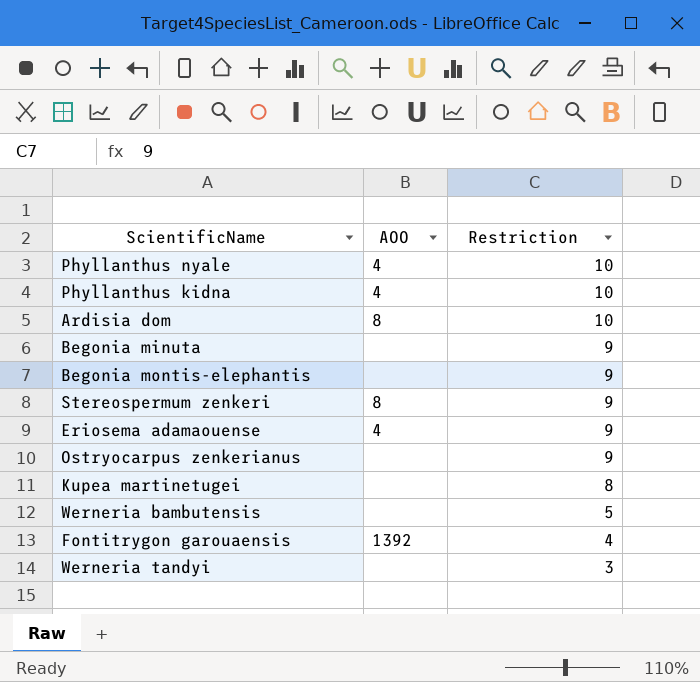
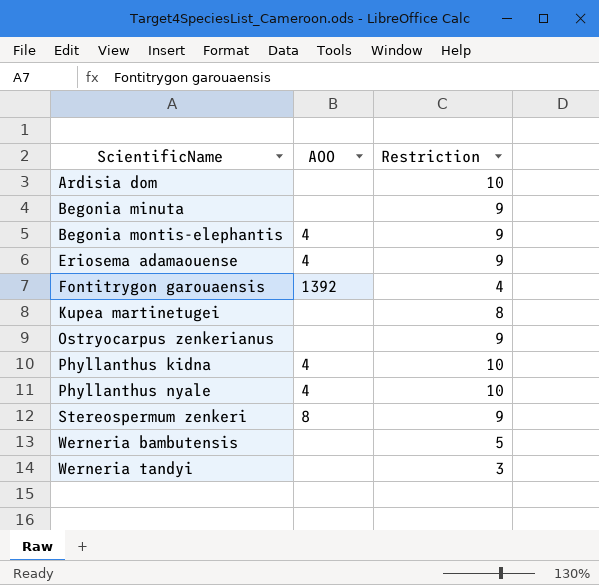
row order: Restriction descending -> ScientificName ascending
Ardisia dom | AOO: 8 -> none
Begonia montis-elephantis | AOO: none -> 4

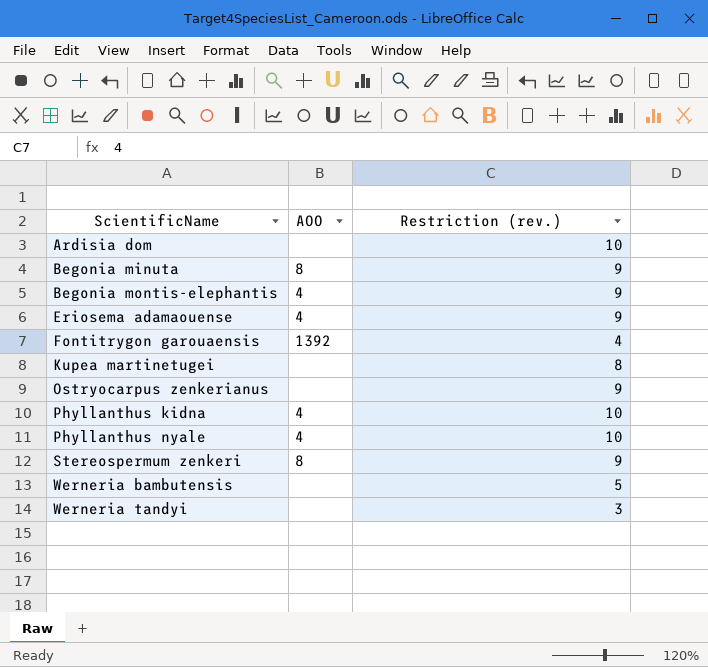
column name: Restriction -> Restriction (rev.)
Begonia minuta | AOO: none -> 8

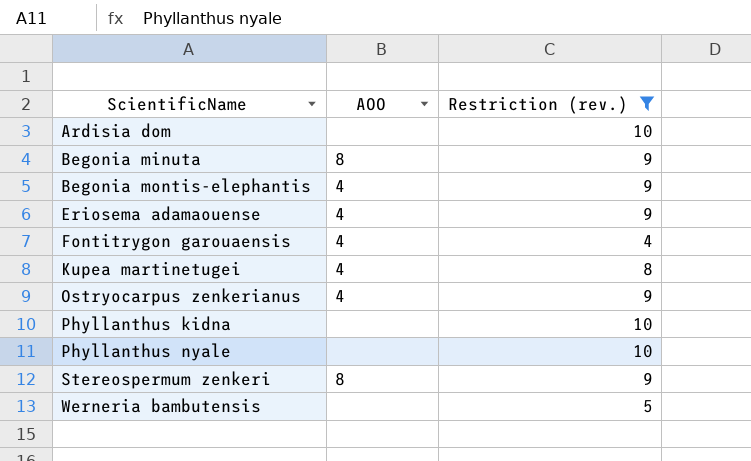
filter: none -> Restriction (rev.) != 3
Fontitrygon garouaensis | AOO: 1392 -> 4
Kupea martinetugei | AOO: none -> 4
Ostryocarpus zenkerianus | AOO: none -> 4
Phyllanthus kidna | AOO: 4 -> none
Phyllanthus nyale | AOO: 4 -> none

